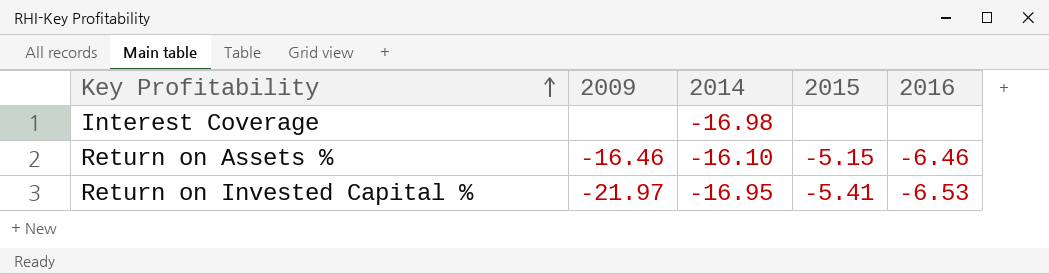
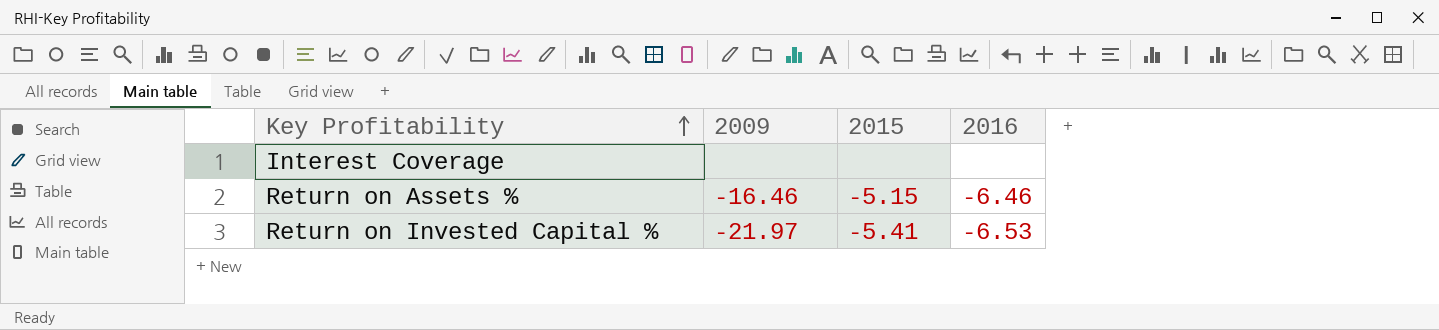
column 2014 | position: 3 -> none

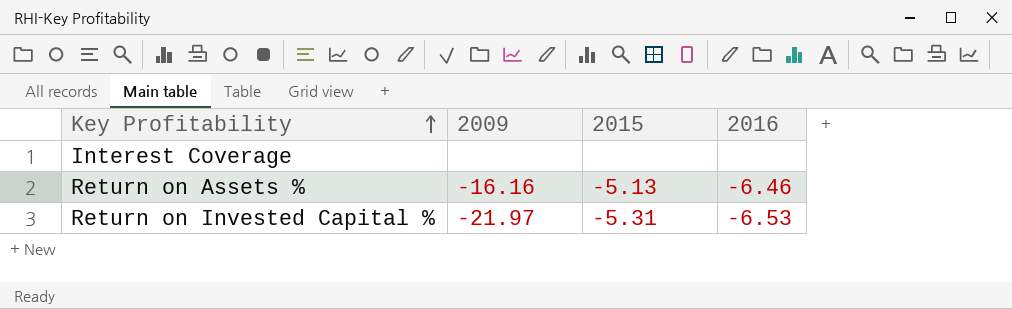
Return on Assets % | 2009: -16.46 -> -16.16
Return on Assets % | 2015: -5.15 -> -5.13
Return on Invested Capital % | 2015: -5.41 -> -5.31

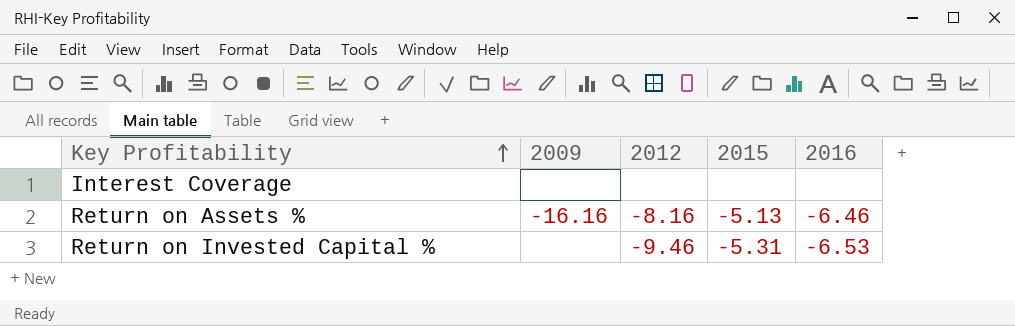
column 2012 | position: none -> 3
Return on Invested Capital % | 2009: -21.97 -> none

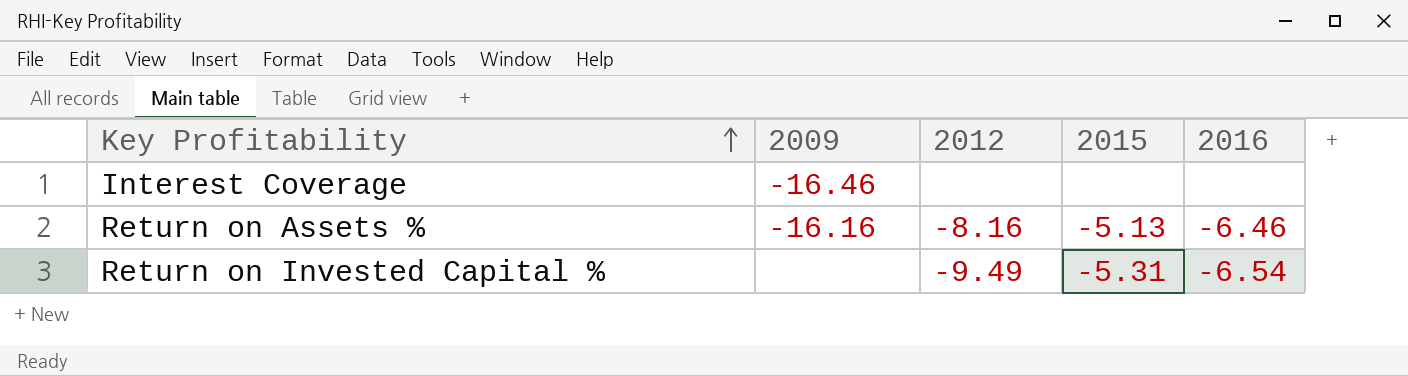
Interest Coverage | 2009: none -> -16.46
Return on Invested Capital % | 2012: -9.46 -> -9.49
Return on Invested Capital % | 2016: -6.53 -> -6.54

